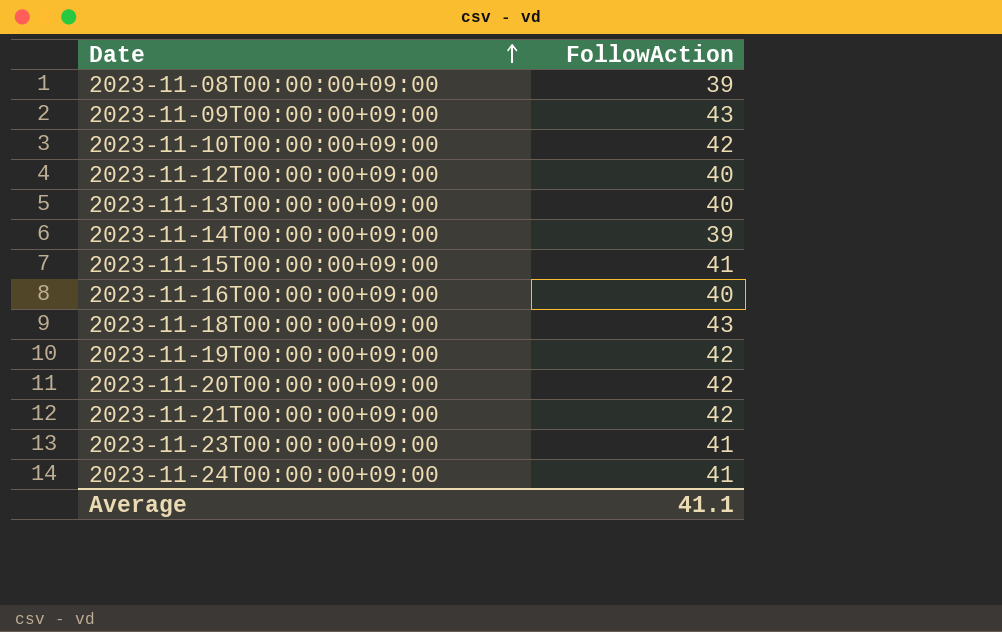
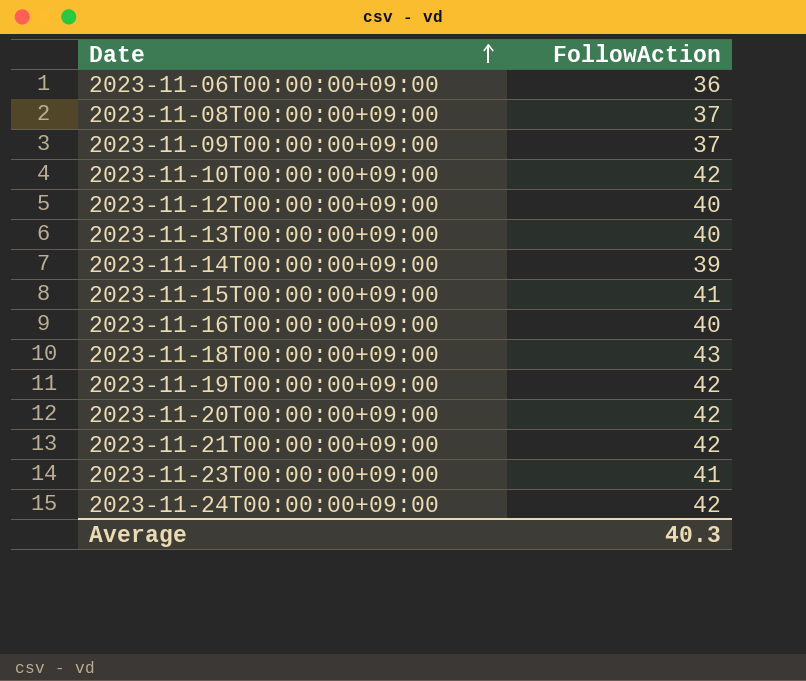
row 2023-11-06T00:00:00+09:00: none -> 36
2023-11-08T00:00:00+09:00 | FollowAction: 39 -> 37
2023-11-09T00:00:00+09:00 | FollowAction: 43 -> 37
2023-11-24T00:00:00+09:00 | FollowAction: 41 -> 42
Average | FollowAction: 41.1 -> 40.3

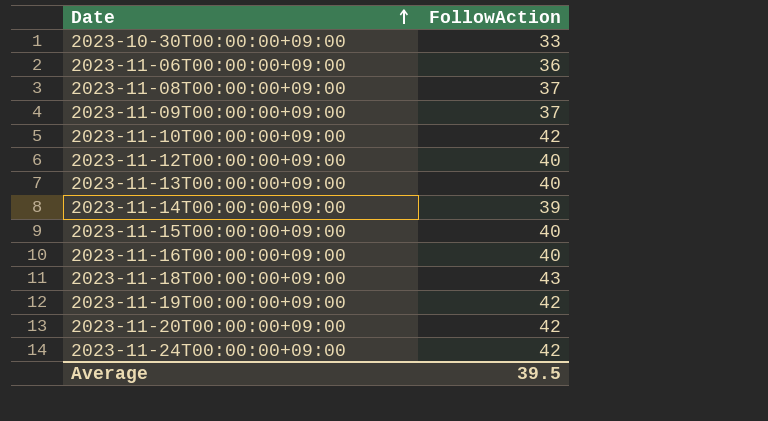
row 2023-11-21T00:00:00+09:00: 42 -> none
row 2023-11-23T00:00:00+09:00: 41 -> none
row 2023-10-30T00:00:00+09:00: none -> 33
2023-11-15T00:00:00+09:00 | FollowAction: 41 -> 40
Average | FollowAction: 40.3 -> 39.5

